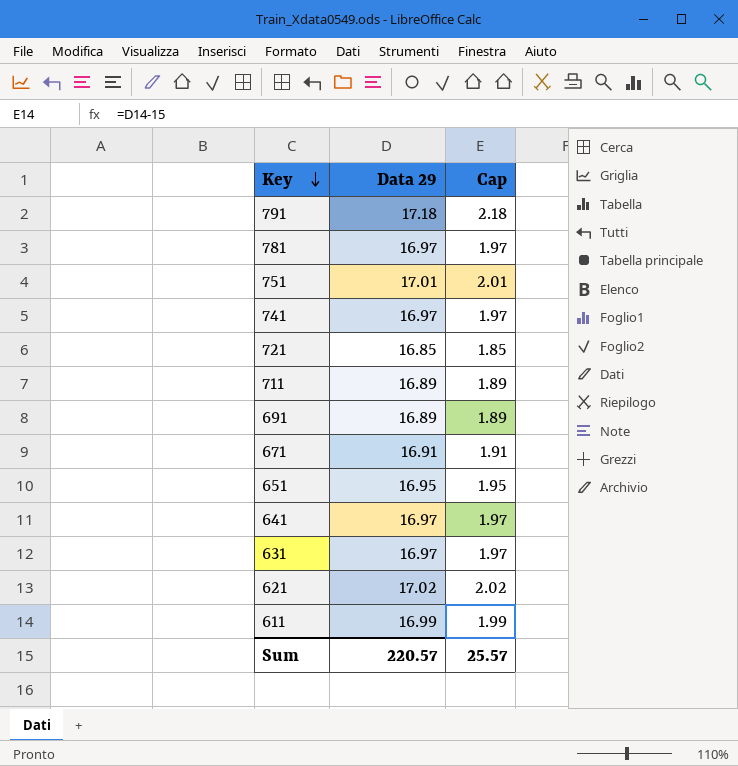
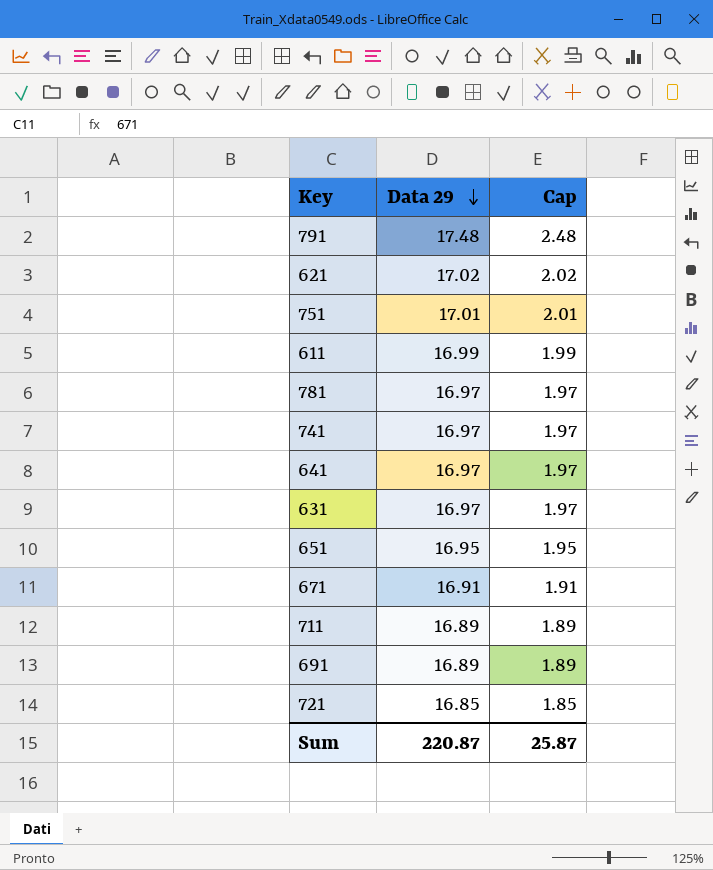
row order: Key descending -> Data 29 descending
791 | Data 29: 17.18 -> 17.48
791 | Cap: 2.18 -> 2.48
Sum | Data 29: 220.57 -> 220.87
Sum | Cap: 25.57 -> 25.87

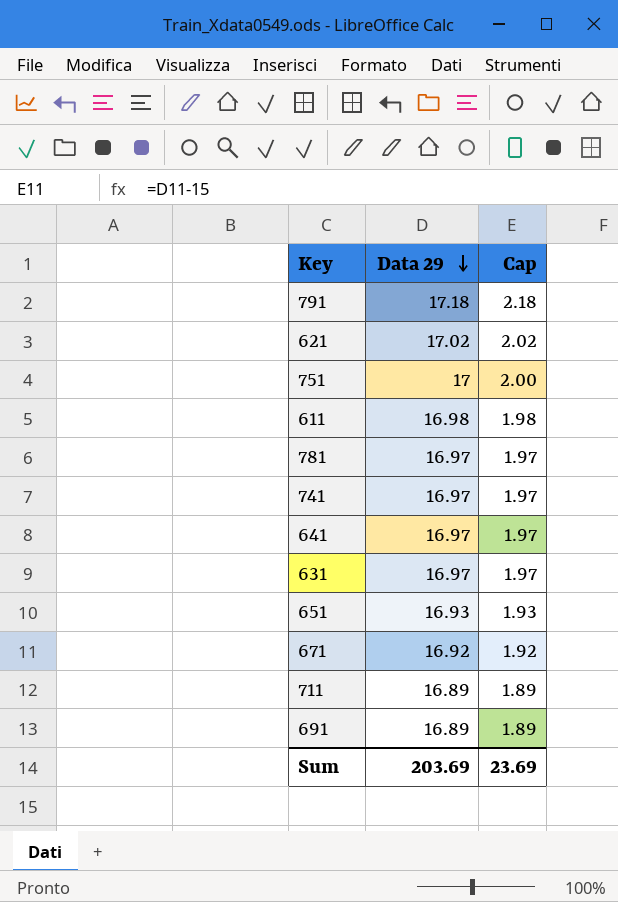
row 721: 16.85 | 1.85 -> none
791 | Data 29: 17.48 -> 17.18
791 | Cap: 2.48 -> 2.18
751 | Data 29: 17.01 -> 17
751 | Cap: 2.01 -> 2.00
611 | Data 29: 16.99 -> 16.98
611 | Cap: 1.99 -> 1.98
651 | Data 29: 16.95 -> 16.93
651 | Cap: 1.95 -> 1.93
671 | Data 29: 16.91 -> 16.92
671 | Cap: 1.91 -> 1.92
Sum | Data 29: 220.87 -> 203.69
Sum | Cap: 25.87 -> 23.69

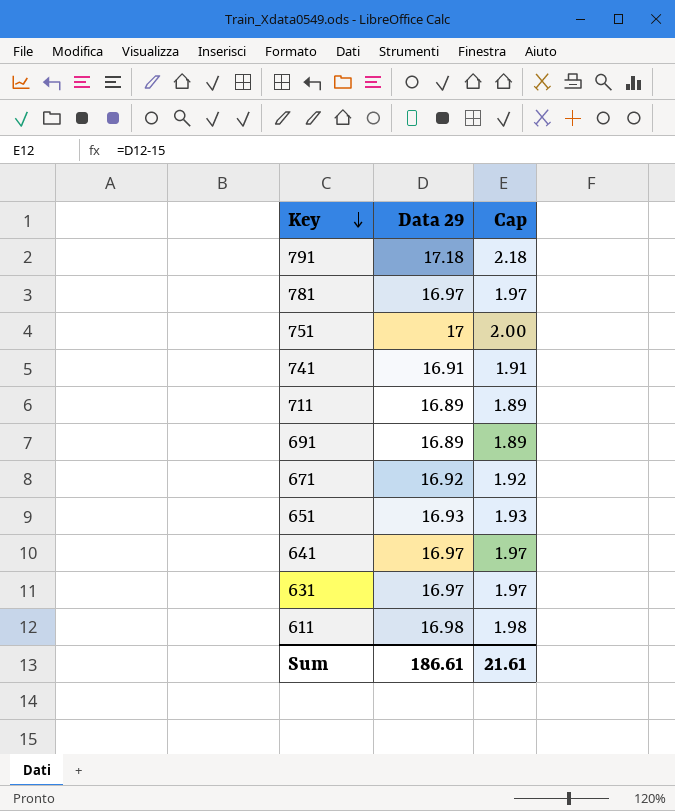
row order: Data 29 descending -> Key descending
row 621: 17.02 | 2.02 -> none
741 | Data 29: 16.97 -> 16.91
741 | Cap: 1.97 -> 1.91
Sum | Data 29: 203.69 -> 186.61
Sum | Cap: 23.69 -> 21.61

